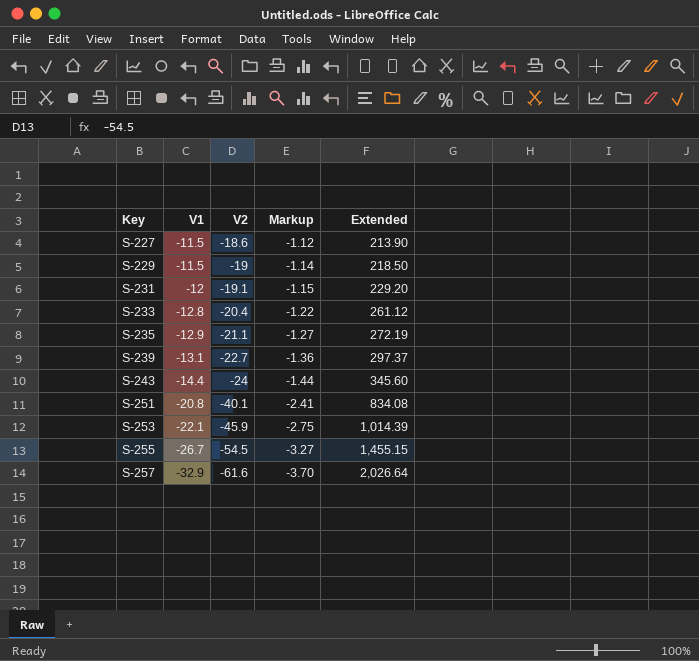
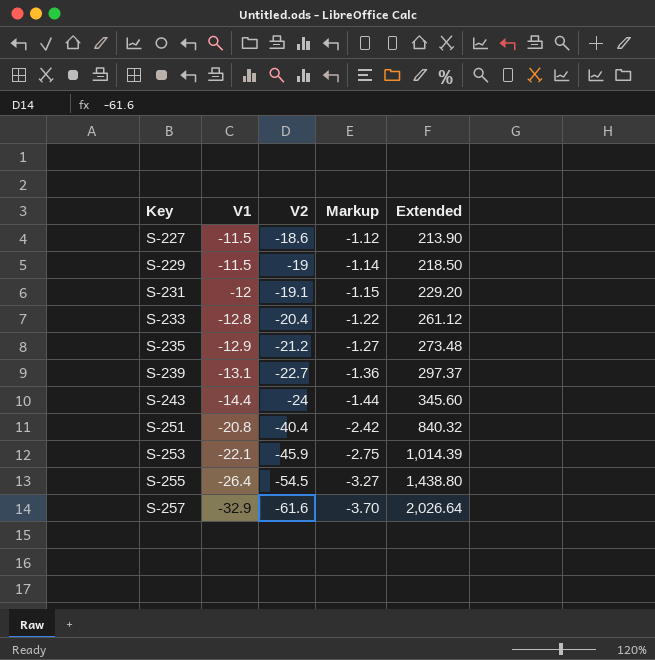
S-235 | V2: -21.1 -> -21.2
S-235 | Extended: 272.19 -> 273.48
S-251 | V2: -40.1 -> -40.4
S-251 | Markup: -2.41 -> -2.42
S-251 | Extended: 834.08 -> 840.32
S-255 | V1: -26.7 -> -26.4
S-255 | Extended: 1,455.15 -> 1,438.80

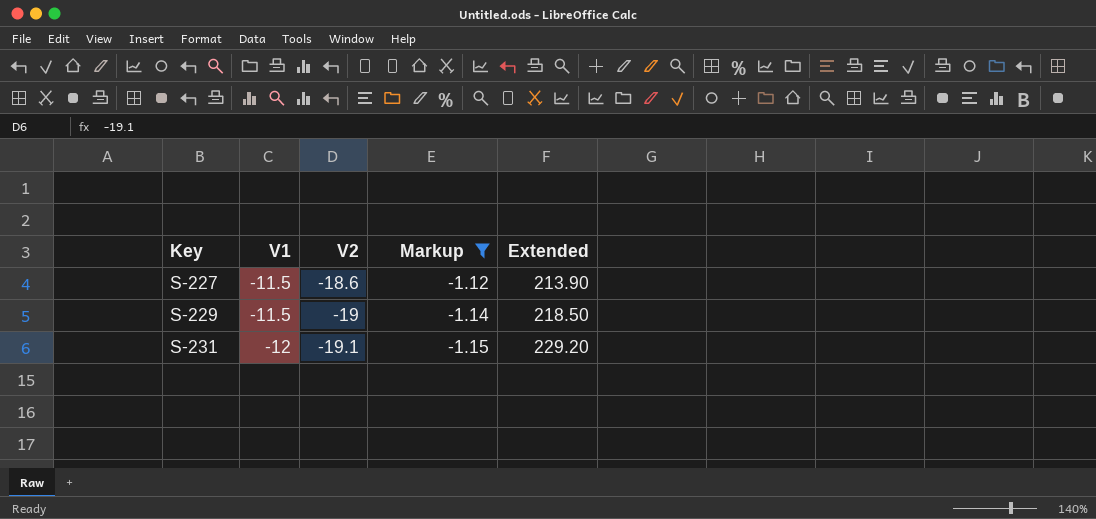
filter: none -> Markup >= -1.15

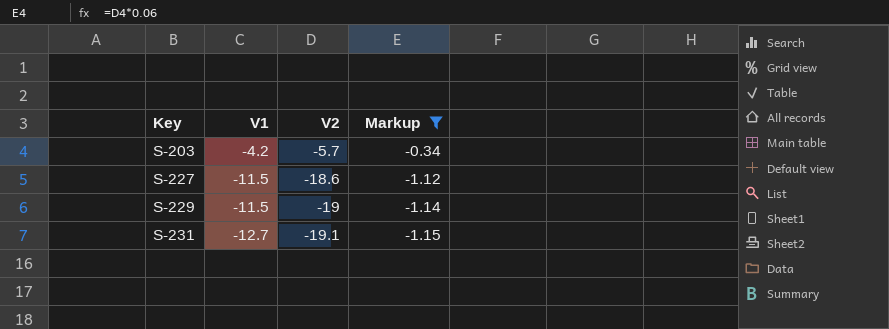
column Extended | formula: [V1] * [V2] -> none
row S-203: none -> -4.2 | -5.7 | -0.34
S-231 | V1: -12 -> -12.7

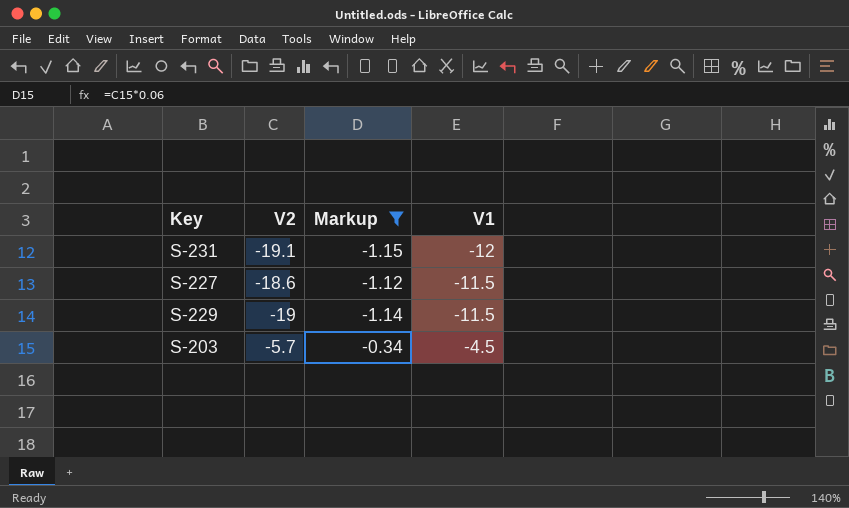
row order: Key ascending -> V1 ascending
column V1 | position: 2 -> 4
S-231 | V1: -12.7 -> -12
S-203 | V1: -4.2 -> -4.5

